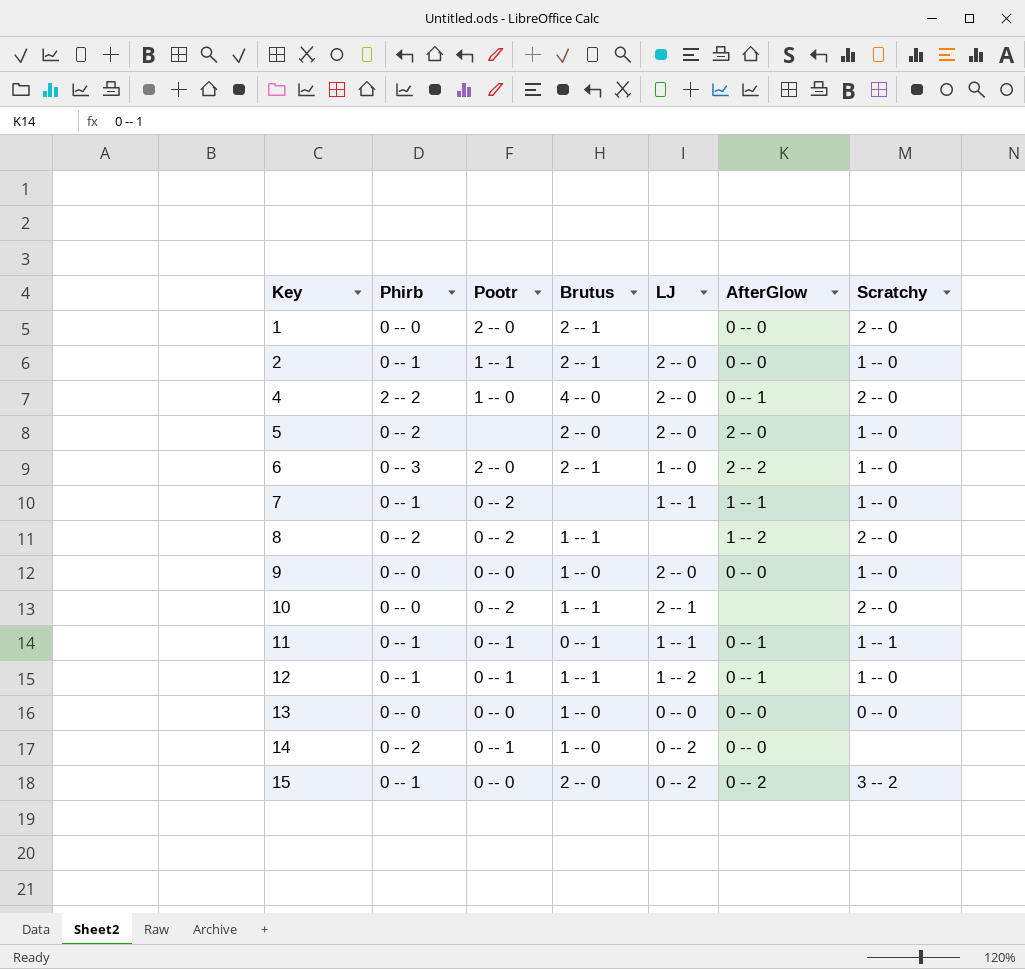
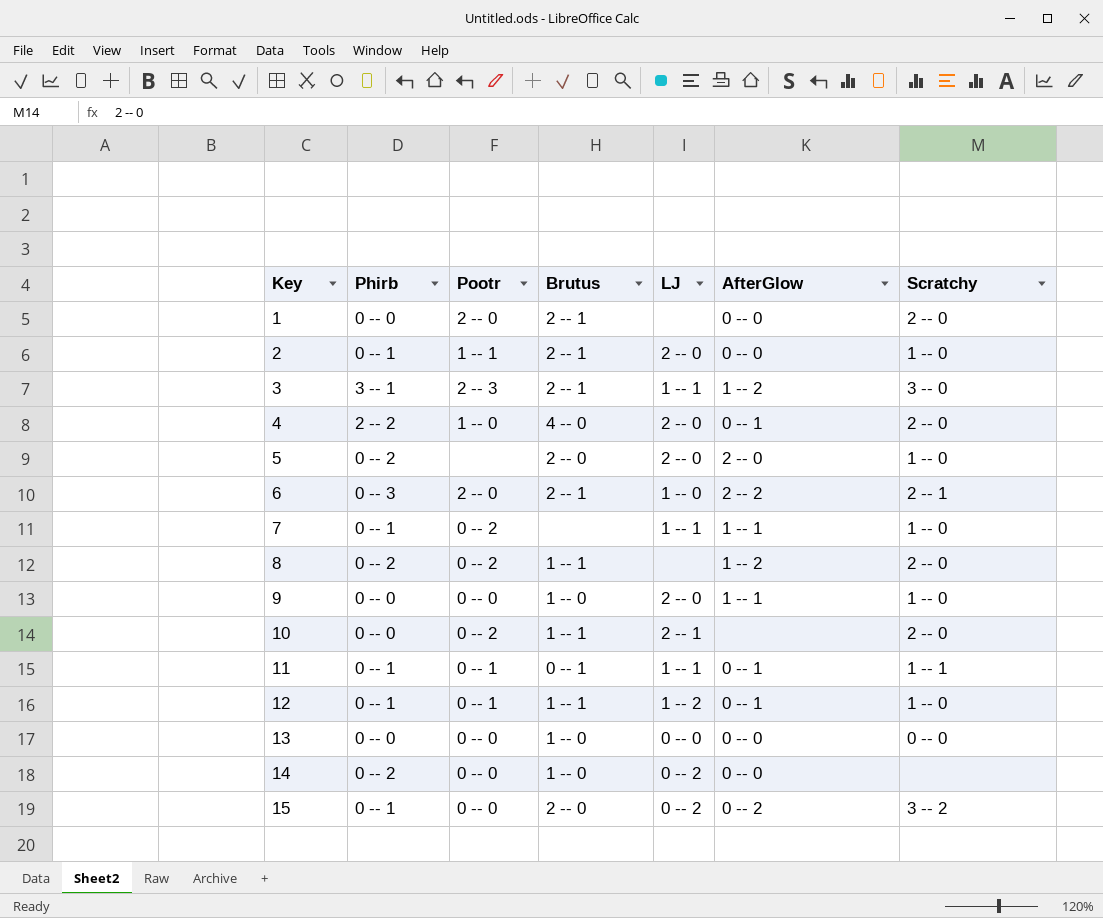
row 3: none -> 3 -- 1 | 2 -- 3 | 2 -- 1 | 1 -- 1 | 1 -- 2 | 3 -- 0
6 | Scratchy: 1 -- 0 -> 2 -- 1
9 | AfterGlow: 0 -- 0 -> 1 -- 1
14 | Pootr: 0 -- 1 -> 0 -- 0

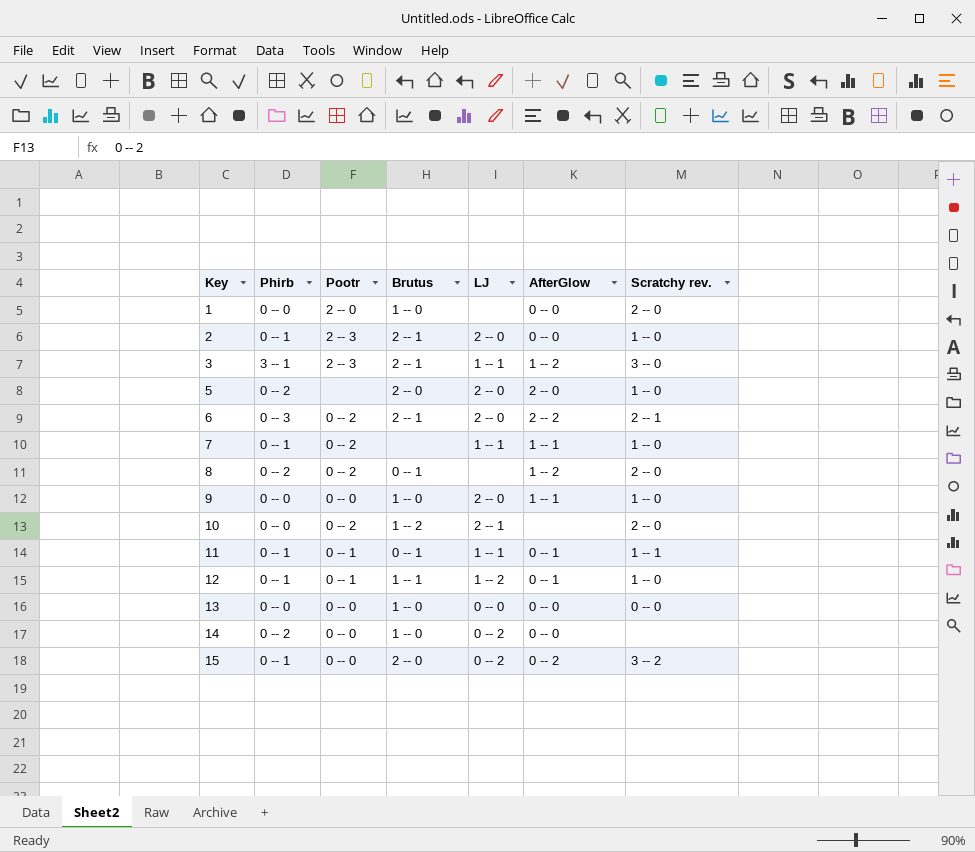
column name: Scratchy -> Scratchy rev.
row 4: 2 -- 2 | 1 -- 0 | 4 -- 0 | 2 -- 0 | 0 -- 1 | 2 -- 0 -> none
1 | Brutus: 2 -- 1 -> 1 -- 0
2 | Pootr: 1 -- 1 -> 2 -- 3
6 | Pootr: 2 -- 0 -> 0 -- 2
6 | LJ: 1 -- 0 -> 2 -- 0
8 | Brutus: 1 -- 1 -> 0 -- 1
10 | Brutus: 1 -- 1 -> 1 -- 2

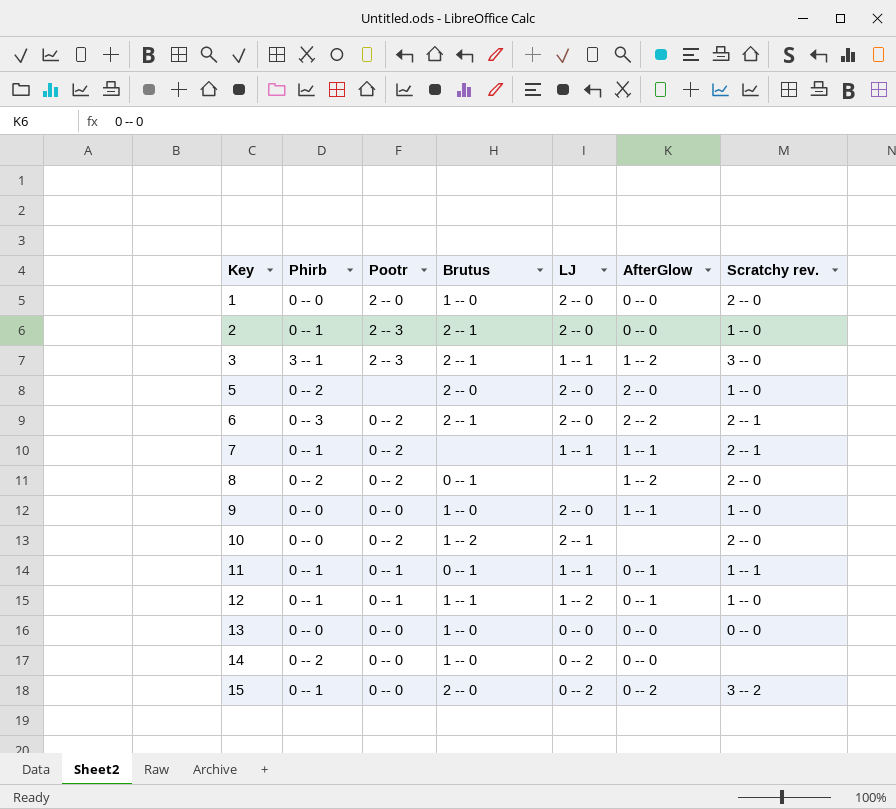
1 | LJ: none -> 2 -- 0
7 | Scratchy rev.: 1 -- 0 -> 2 -- 1

